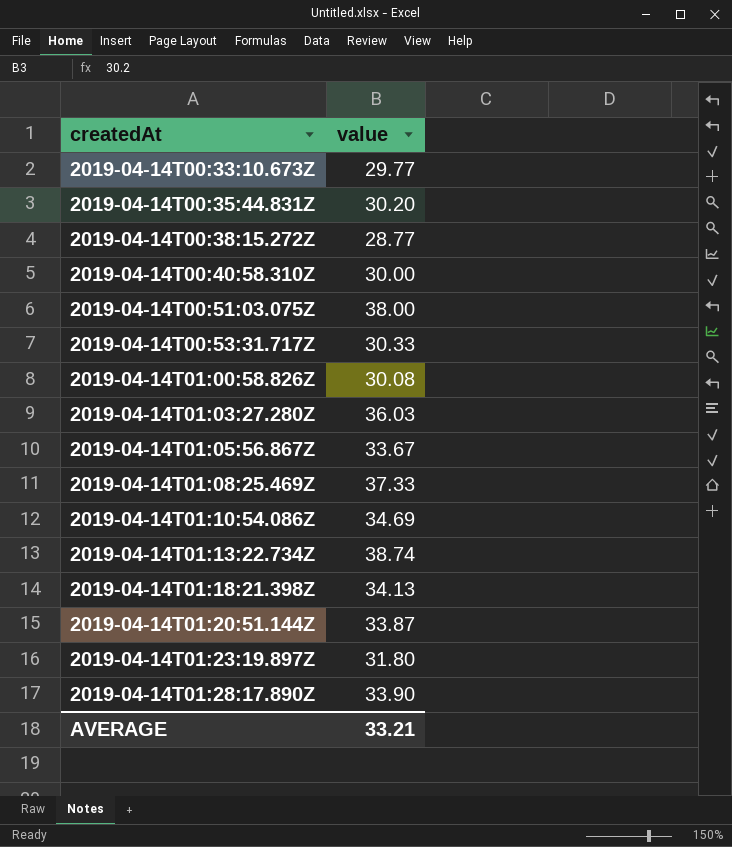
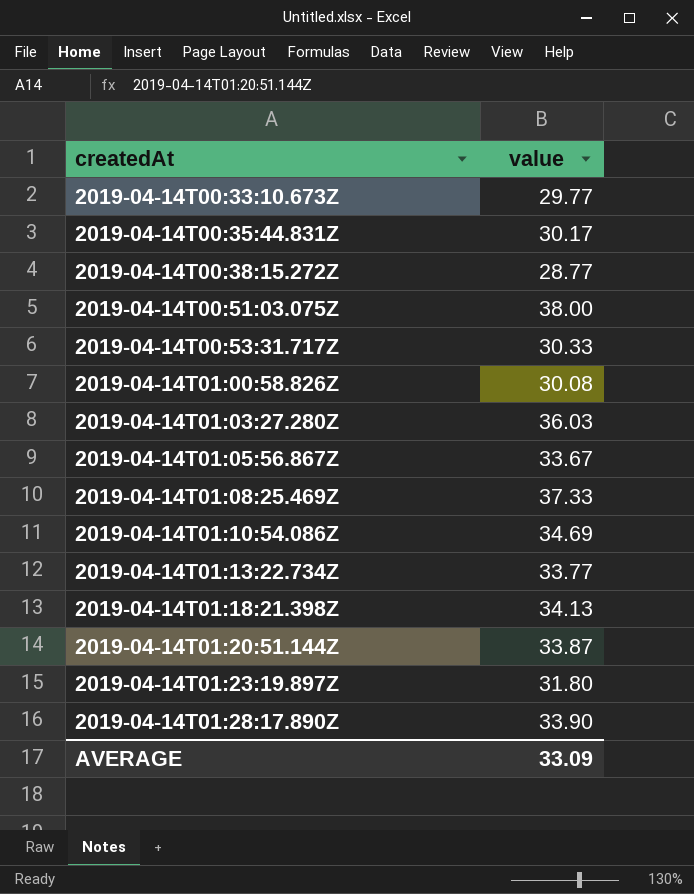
row 2019-04-14T00:40:58.310Z: 30.00 -> none
2019-04-14T00:35:44.831Z | value: 30.20 -> 30.17
2019-04-14T01:13:22.734Z | value: 38.74 -> 33.77
AVERAGE | value: 33.21 -> 33.09

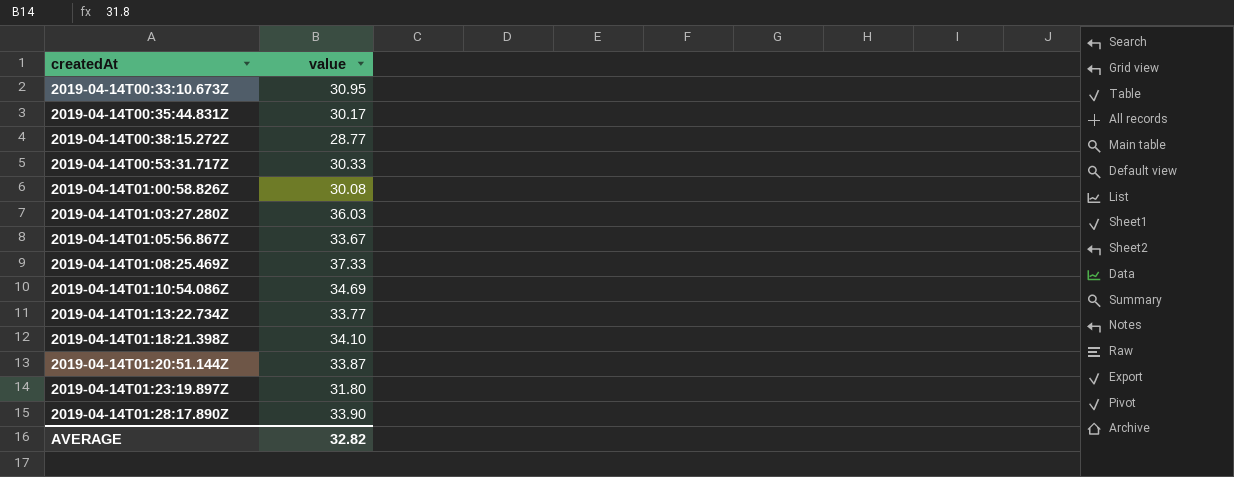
row 2019-04-14T00:51:03.075Z: 38.00 -> none
2019-04-14T00:33:10.673Z | value: 29.77 -> 30.95
2019-04-14T01:18:21.398Z | value: 34.13 -> 34.10
AVERAGE | value: 33.09 -> 32.82

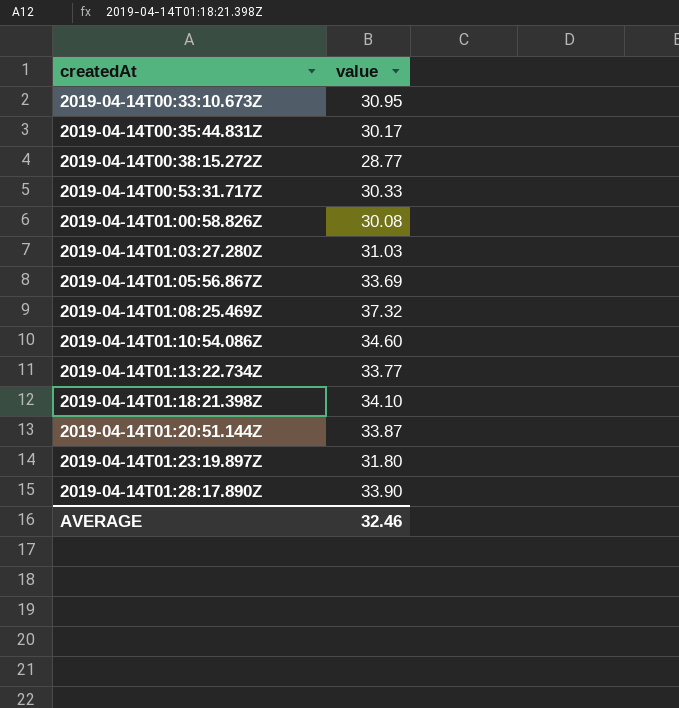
2019-04-14T01:03:27.280Z | value: 36.03 -> 31.03
2019-04-14T01:05:56.867Z | value: 33.67 -> 33.69
2019-04-14T01:08:25.469Z | value: 37.33 -> 37.32
2019-04-14T01:10:54.086Z | value: 34.69 -> 34.60
AVERAGE | value: 32.82 -> 32.46

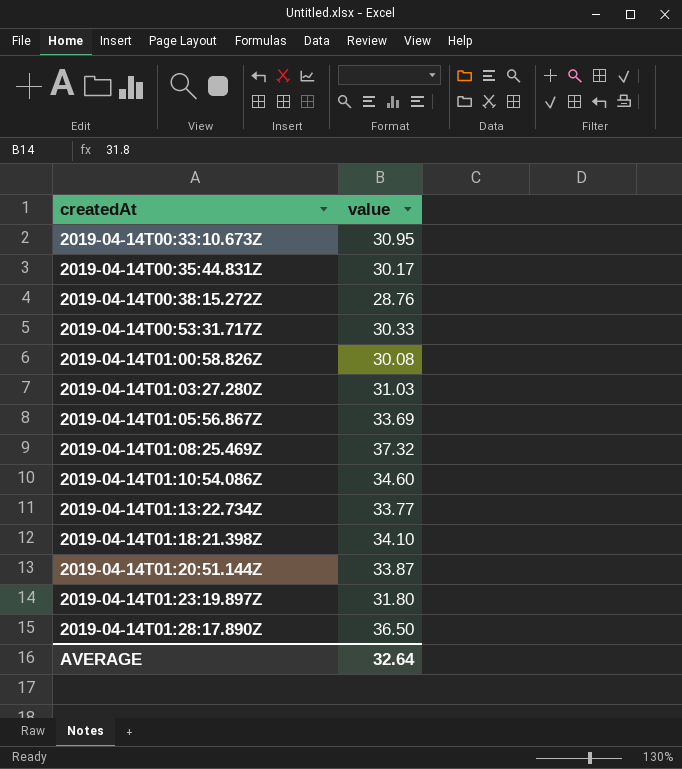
2019-04-14T00:38:15.272Z | value: 28.77 -> 28.76
2019-04-14T01:28:17.890Z | value: 33.90 -> 36.50
AVERAGE | value: 32.46 -> 32.64

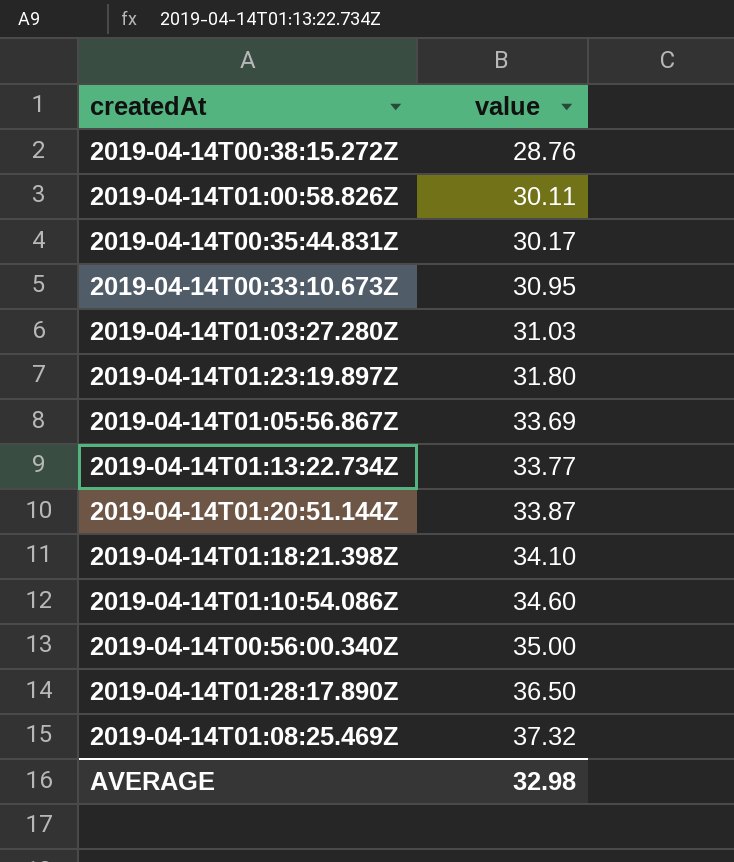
row order: createdAt ascending -> value ascending
row 2019-04-14T00:53:31.717Z: 30.33 -> none
2019-04-14T01:00:58.826Z | value: 30.08 -> 30.11
row 2019-04-14T00:56:00.340Z: none -> 35.00
AVERAGE | value: 32.64 -> 32.98

